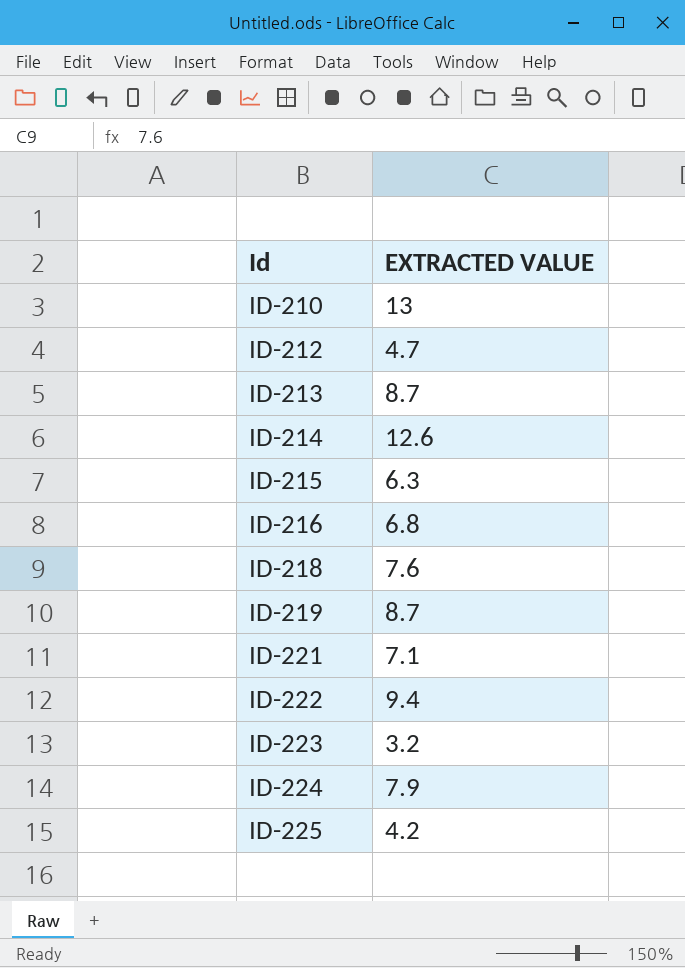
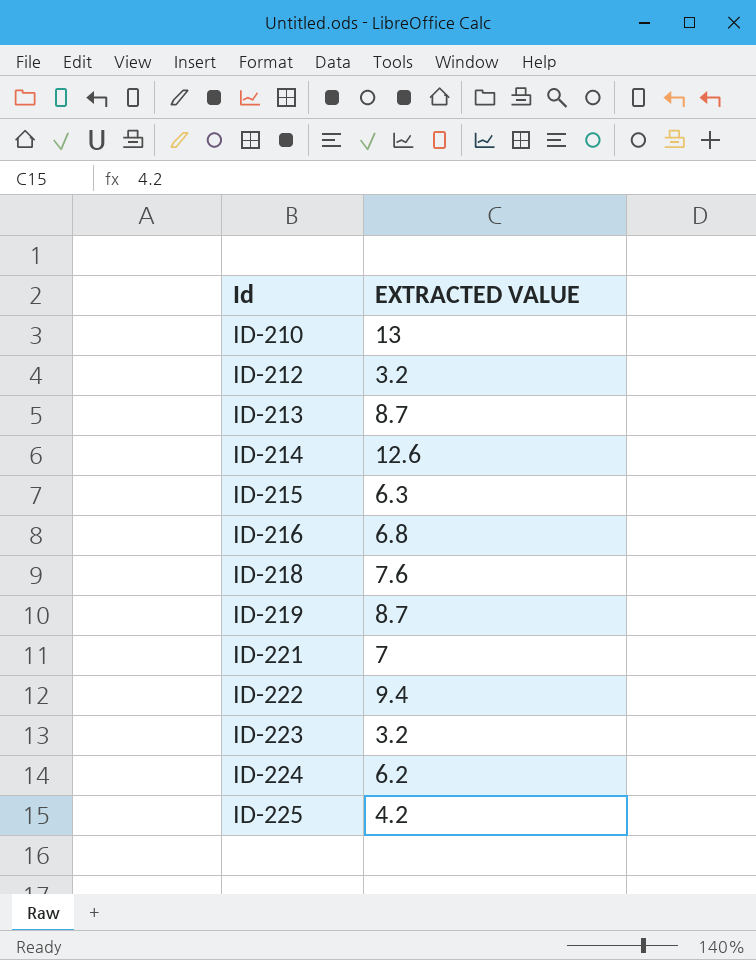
ID-212 | EXTRACTED VALUE: 4.7 -> 3.2
ID-221 | EXTRACTED VALUE: 7.1 -> 7
ID-224 | EXTRACTED VALUE: 7.9 -> 6.2

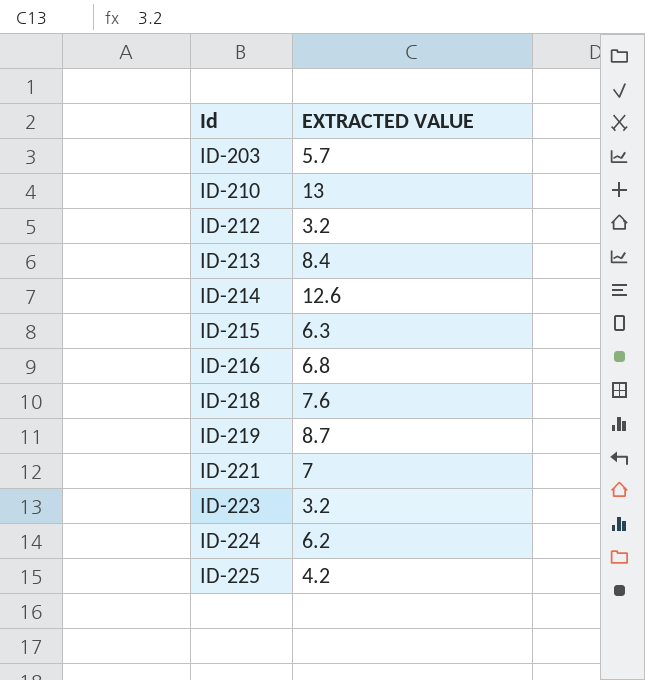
row ID-222: 9.4 -> none
row ID-203: none -> 5.7
ID-213 | EXTRACTED VALUE: 8.7 -> 8.4

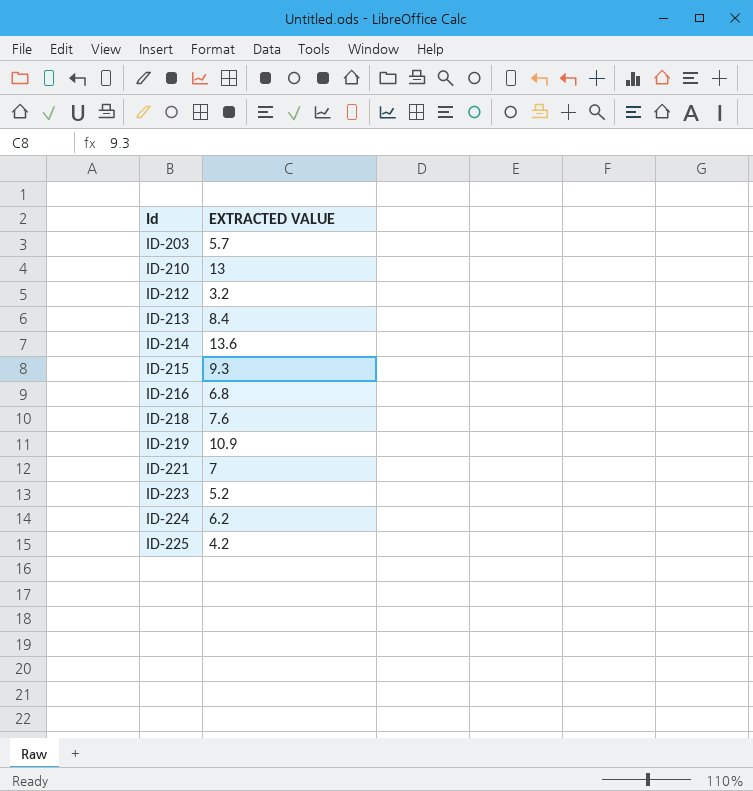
ID-214 | EXTRACTED VALUE: 12.6 -> 13.6
ID-215 | EXTRACTED VALUE: 6.3 -> 9.3
ID-219 | EXTRACTED VALUE: 8.7 -> 10.9
ID-223 | EXTRACTED VALUE: 3.2 -> 5.2

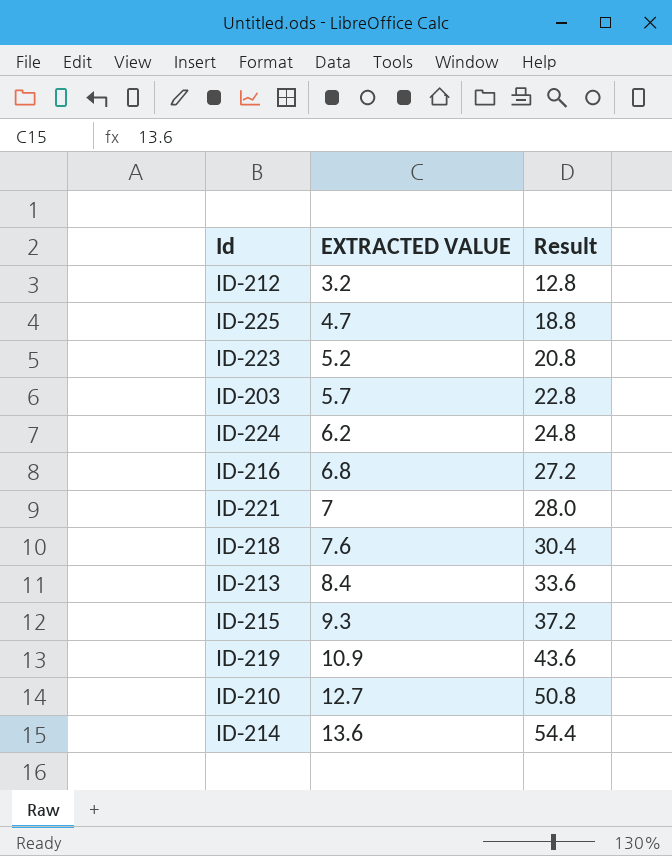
row order: Id ascending -> EXTRACTED VALUE ascending
column Result | formula: none -> [EXTRACTED VALUE] * 4
ID-225 | EXTRACTED VALUE: 4.2 -> 4.7
ID-210 | EXTRACTED VALUE: 13 -> 12.7

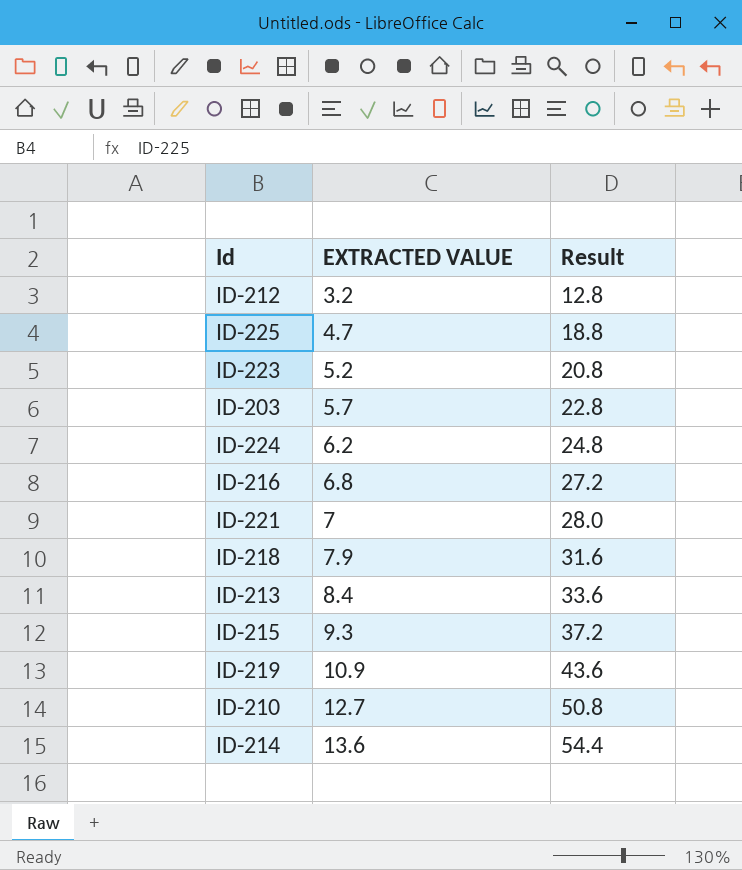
ID-218 | EXTRACTED VALUE: 7.6 -> 7.9
ID-218 | Result: 30.4 -> 31.6

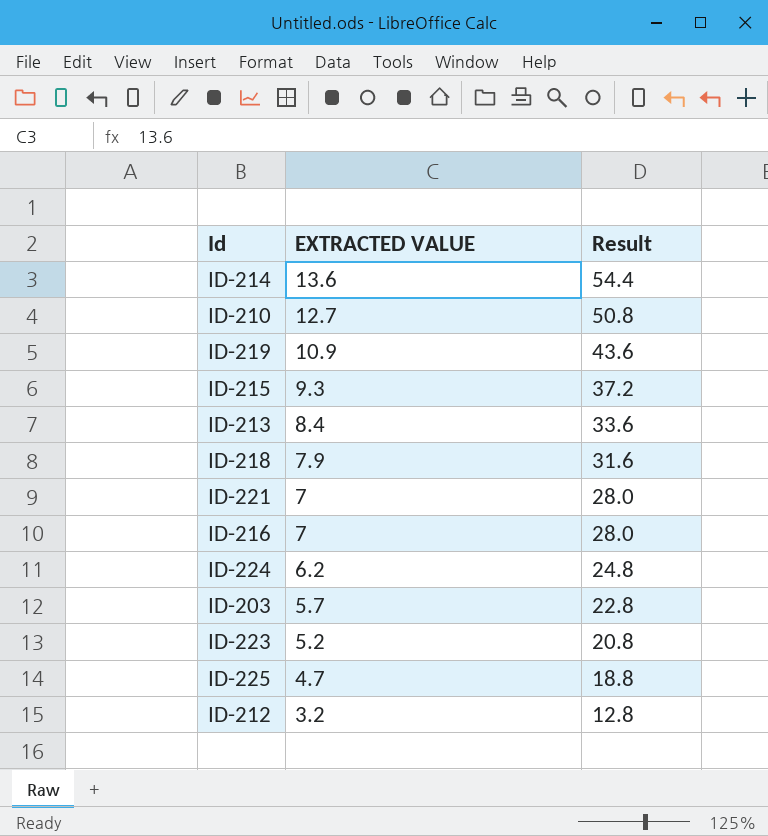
row order: EXTRACTED VALUE ascending -> EXTRACTED VALUE descending
ID-216 | EXTRACTED VALUE: 6.8 -> 7
ID-216 | Result: 27.2 -> 28.0

